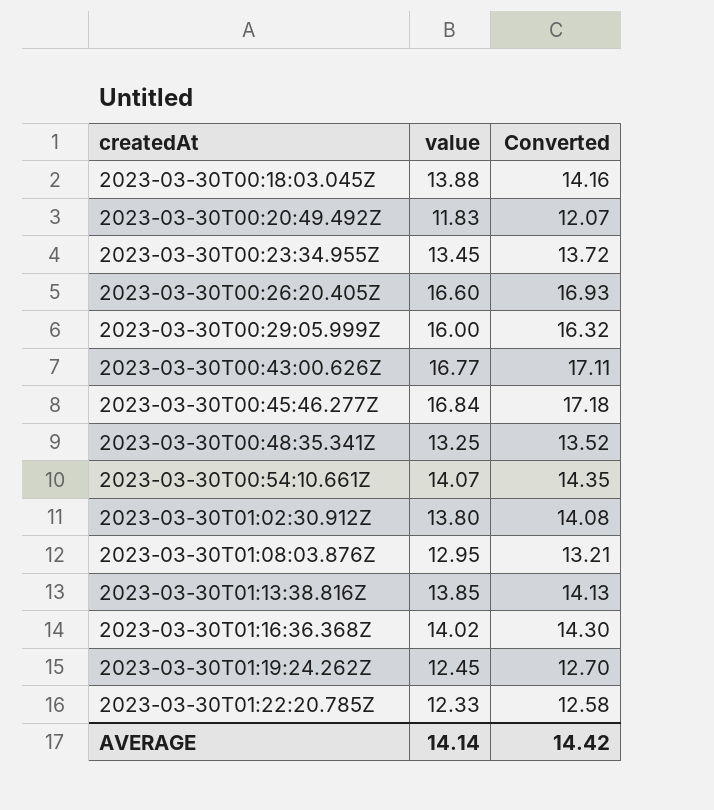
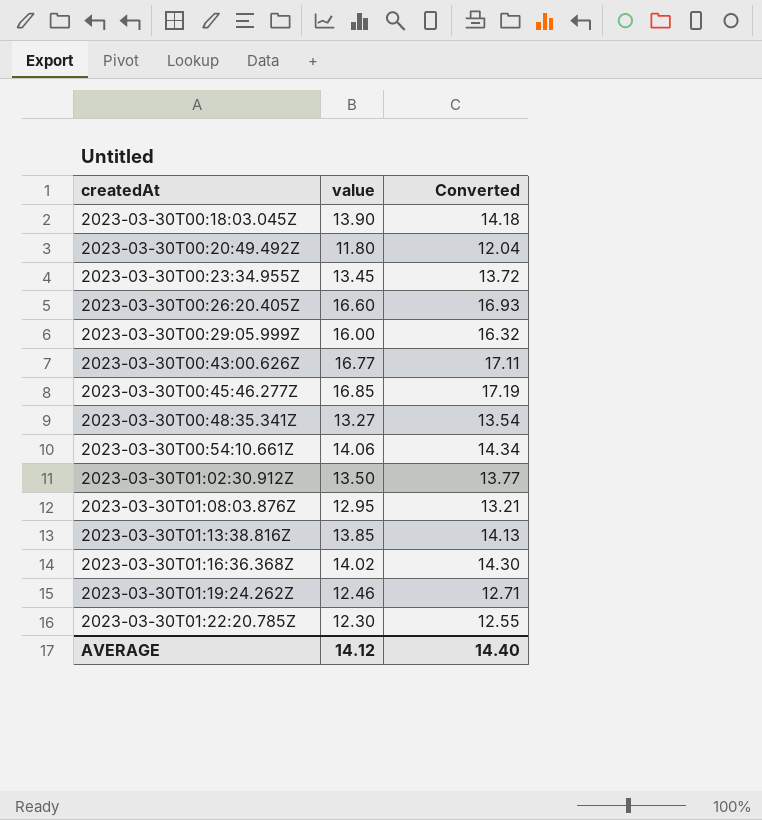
2023-03-30T00:18:03.045Z | value: 13.88 -> 13.90
2023-03-30T00:18:03.045Z | Converted: 14.16 -> 14.18
2023-03-30T00:20:49.492Z | value: 11.83 -> 11.80
2023-03-30T00:20:49.492Z | Converted: 12.07 -> 12.04
2023-03-30T00:45:46.277Z | value: 16.84 -> 16.85
2023-03-30T00:45:46.277Z | Converted: 17.18 -> 17.19
2023-03-30T00:48:35.341Z | value: 13.25 -> 13.27
2023-03-30T00:48:35.341Z | Converted: 13.52 -> 13.54
2023-03-30T00:54:10.661Z | value: 14.07 -> 14.06
2023-03-30T00:54:10.661Z | Converted: 14.35 -> 14.34
2023-03-30T01:02:30.912Z | value: 13.80 -> 13.50
2023-03-30T01:02:30.912Z | Converted: 14.08 -> 13.77
2023-03-30T01:19:24.262Z | value: 12.45 -> 12.46
2023-03-30T01:19:24.262Z | Converted: 12.70 -> 12.71
2023-03-30T01:22:20.785Z | value: 12.33 -> 12.30
2023-03-30T01:22:20.785Z | Converted: 12.58 -> 12.55
AVERAGE | value: 14.14 -> 14.12
AVERAGE | Converted: 14.42 -> 14.40

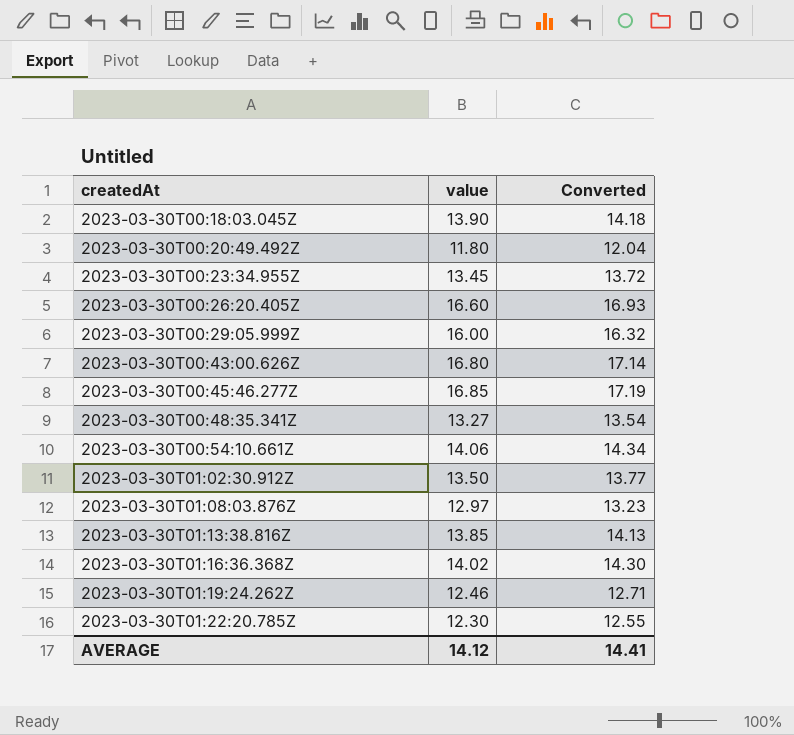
2023-03-30T00:43:00.626Z | value: 16.77 -> 16.80
2023-03-30T00:43:00.626Z | Converted: 17.11 -> 17.14
2023-03-30T01:08:03.876Z | value: 12.95 -> 12.97
2023-03-30T01:08:03.876Z | Converted: 13.21 -> 13.23
AVERAGE | Converted: 14.40 -> 14.41

